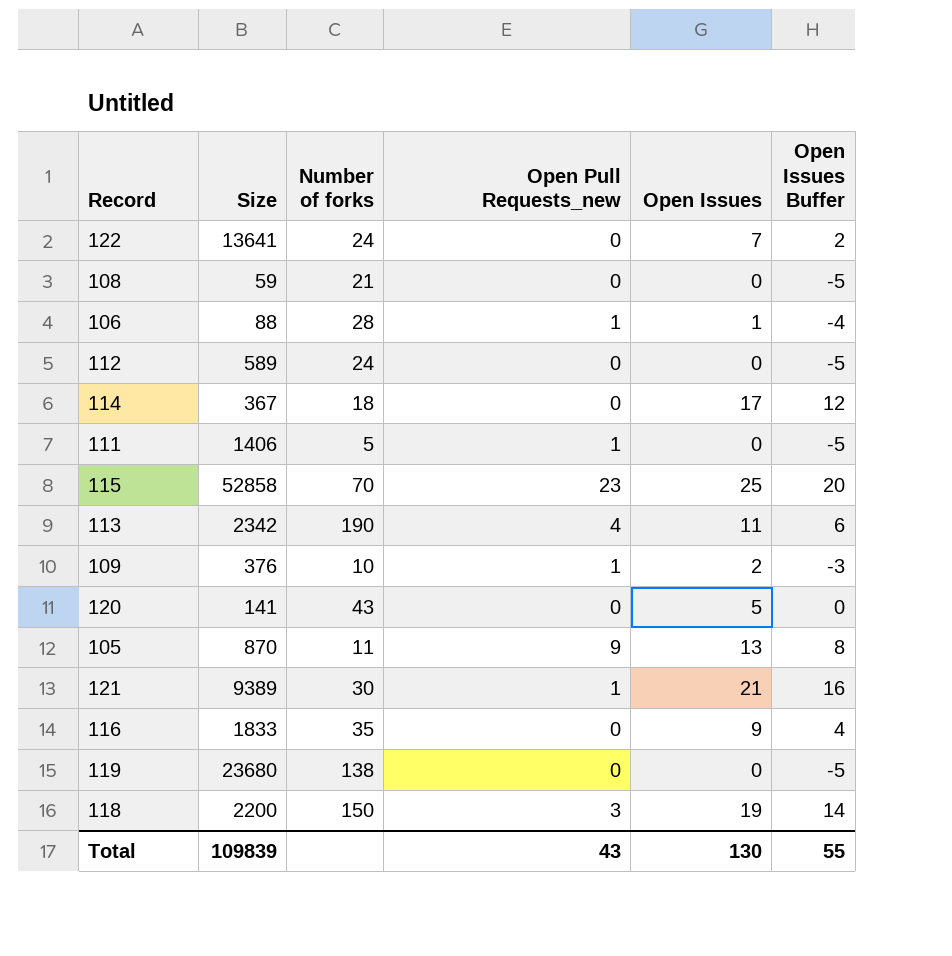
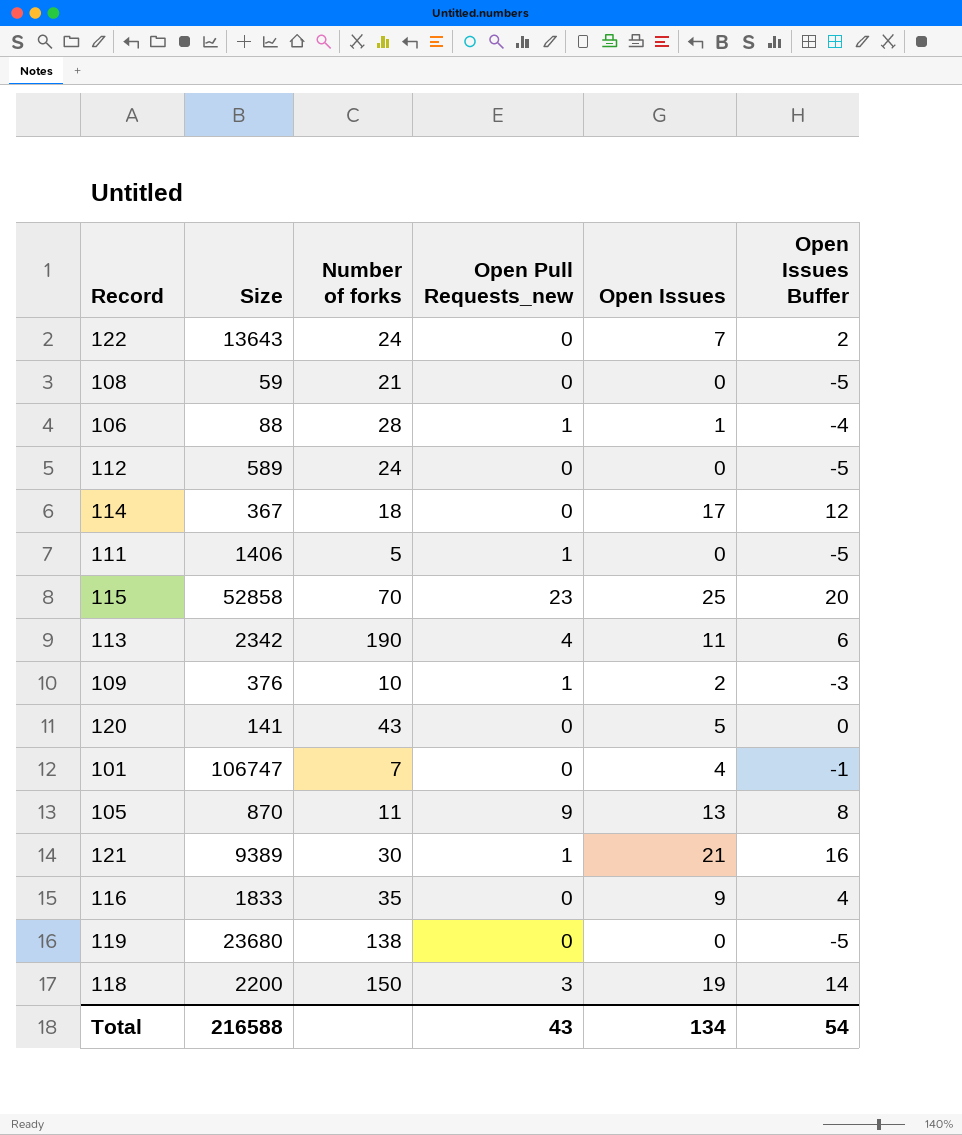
122 | Size: 13641 -> 13643
row 101: none -> 106747 | 7 | 0 | 4 | -1
Total | Size: 109839 -> 216588
Total | Open Issues: 130 -> 134
Total | Open Issues Buffer: 55 -> 54

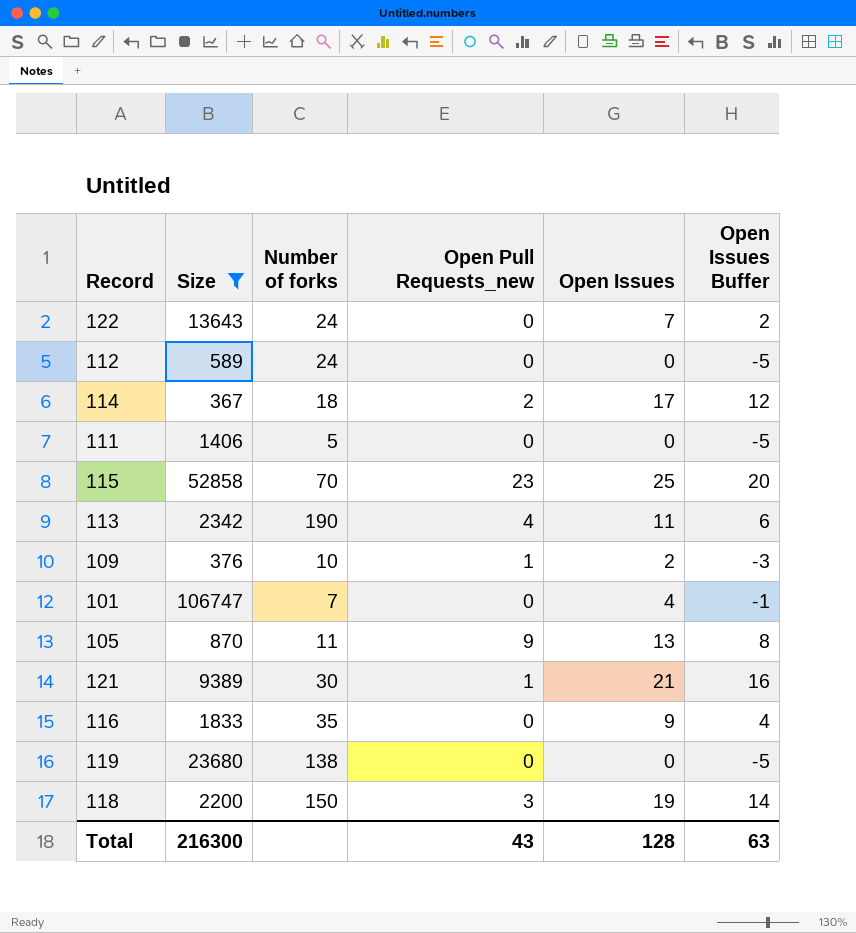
filter: none -> Size >= 367
114 | Open Pull Requests_new: 0 -> 2
111 | Open Pull Requests_new: 1 -> 0
Total | Size: 216588 -> 216300
Total | Open Issues: 134 -> 128
Total | Open Issues Buffer: 54 -> 63

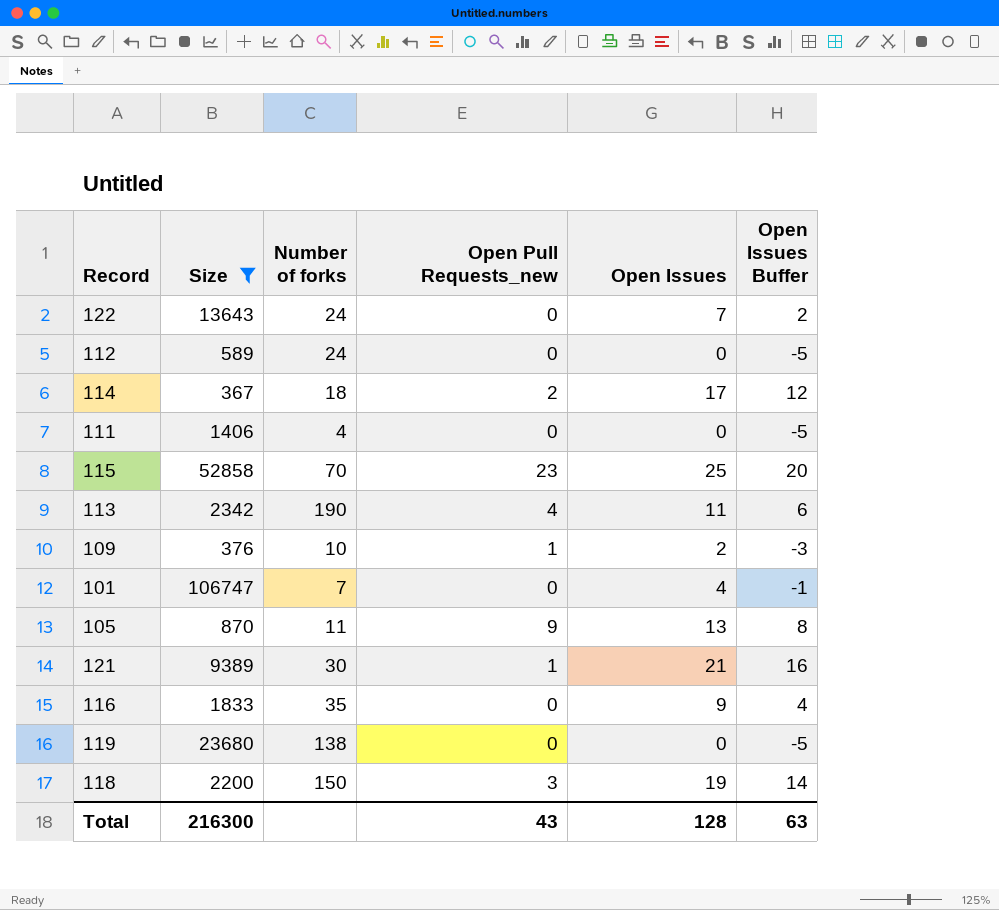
111 | Number of forks: 5 -> 4

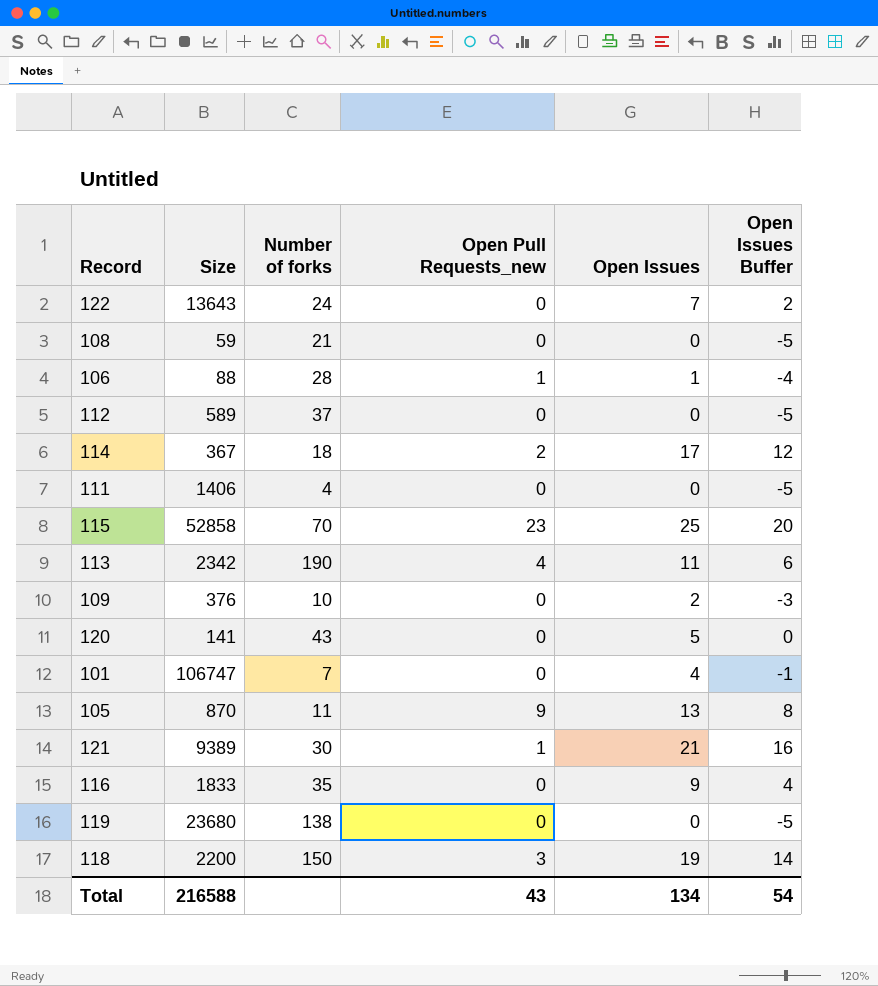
filter: Size >= 367 -> none
112 | Number of forks: 24 -> 37
109 | Open Pull Requests_new: 1 -> 0
Total | Size: 216300 -> 216588
Total | Open Issues: 128 -> 134
Total | Open Issues Buffer: 63 -> 54

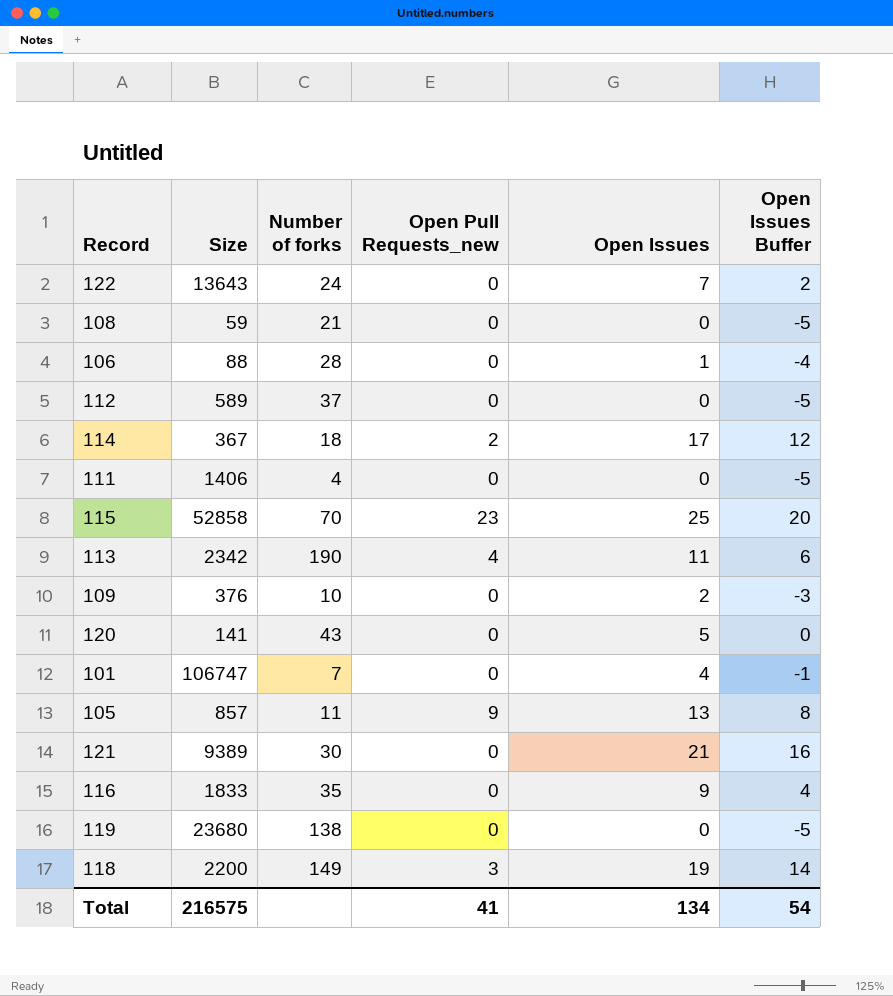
106 | Open Pull Requests_new: 1 -> 0
105 | Size: 870 -> 857
121 | Open Pull Requests_new: 1 -> 0
118 | Number of forks: 150 -> 149
Total | Size: 216588 -> 216575
Total | Open Pull Requests_new: 43 -> 41

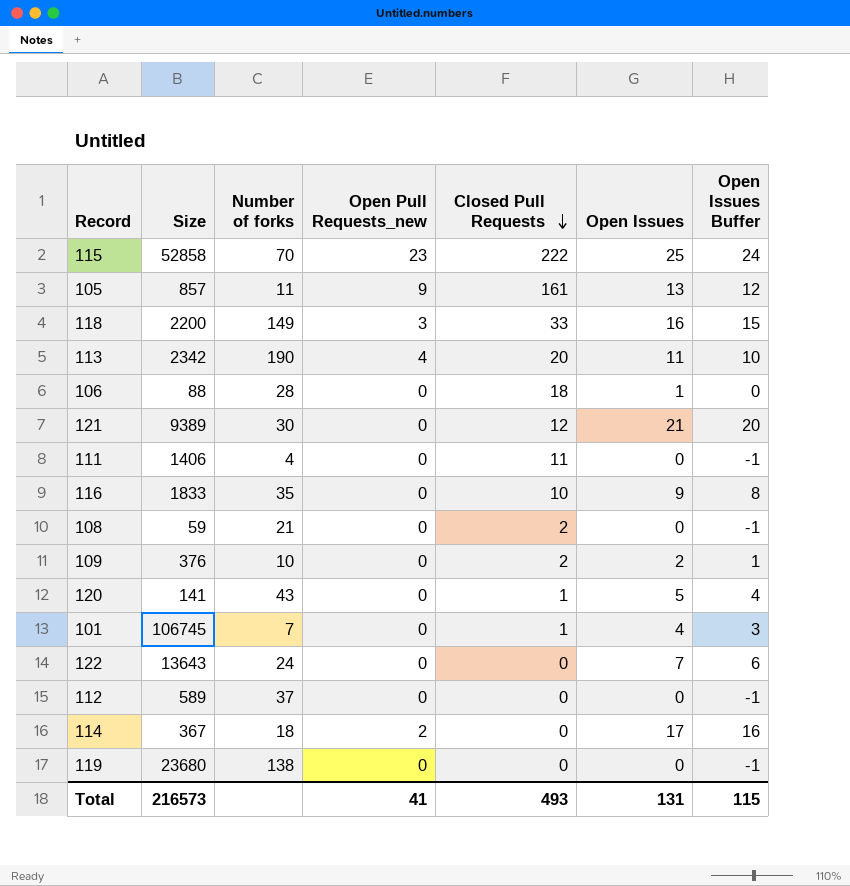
row order: none -> Closed Pull Requests descending
column Closed Pull Requests | position: none -> 5
column Open Issues Buffer | formula: [Open Issues] - 5 -> [Open Issues] - 1
118 | Open Issues: 19 -> 16
101 | Size: 106747 -> 106745
Total | Size: 216575 -> 216573
Total | Open Issues: 134 -> 131
Total | Open Issues Buffer: 54 -> 115

